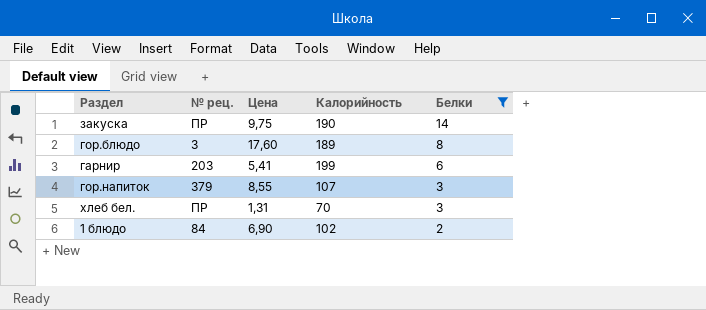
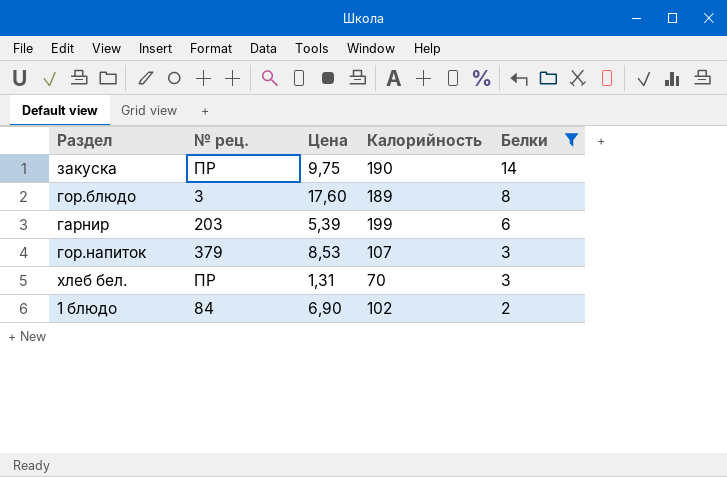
гарнир | Цена: 5,41 -> 5,39
гор.напиток | Цена: 8,55 -> 8,53

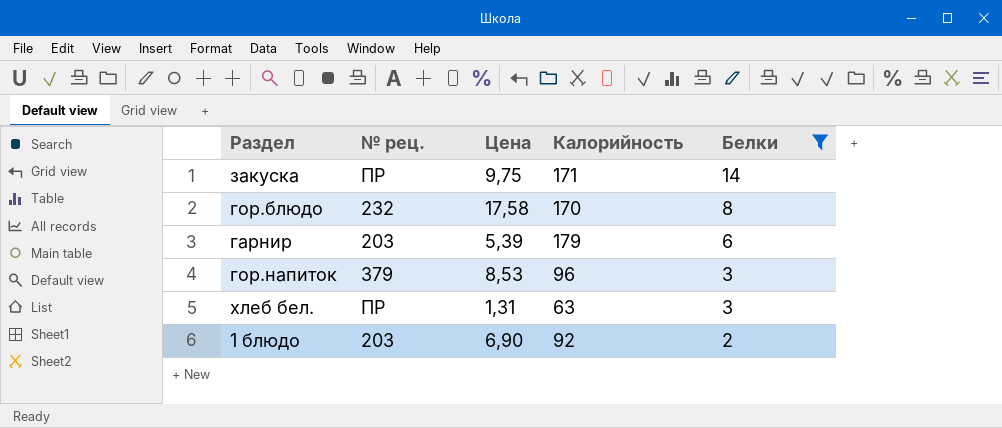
закуска | Калорийность: 190 -> 171
гор.блюдо | № рец.: 3 -> 232
гор.блюдо | Цена: 17,60 -> 17,58
гор.блюдо | Калорийность: 189 -> 170
гарнир | Калорийность: 199 -> 179
гор.напиток | Калорийность: 107 -> 96
хлеб бел. | Калорийность: 70 -> 63
1 блюдо | № рец.: 84 -> 203
1 блюдо | Калорийность: 102 -> 92

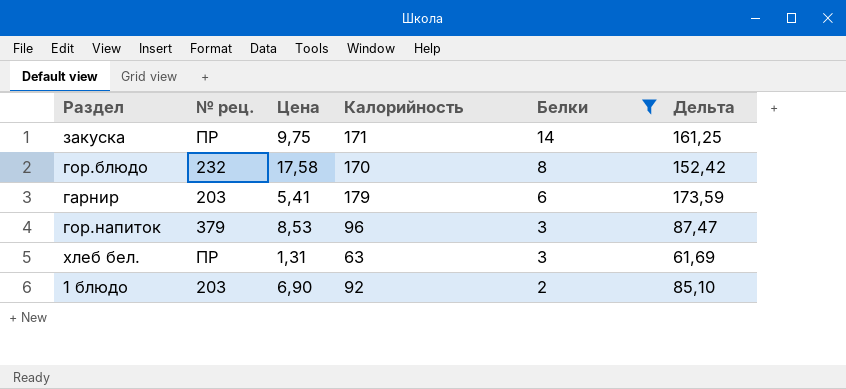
column Дельта | formula: none -> [Калорийность] - [Цена]
гарнир | Цена: 5,39 -> 5,41

